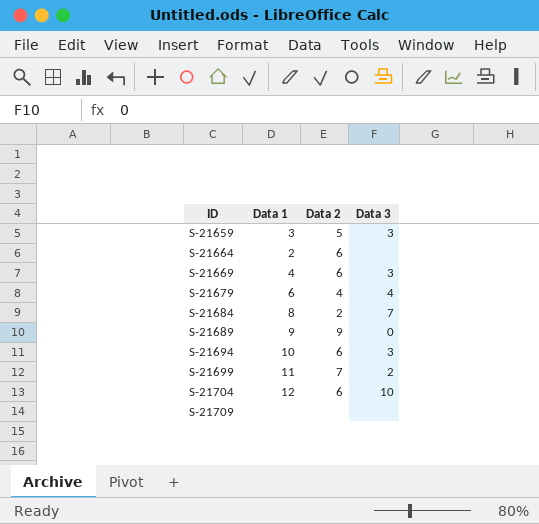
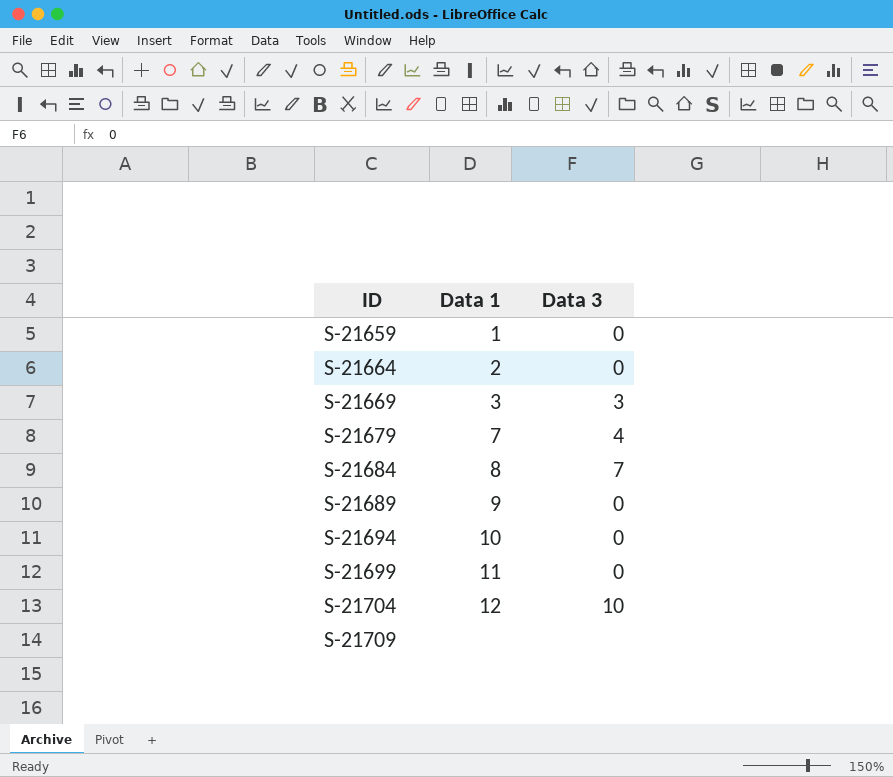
column Data 2 | position: 3 -> none
S-21659 | Data 1: 3 -> 1
S-21659 | Data 3: 3 -> 0
S-21664 | Data 3: none -> 0
S-21669 | Data 1: 4 -> 3
S-21679 | Data 1: 6 -> 7
S-21694 | Data 3: 3 -> 0
S-21699 | Data 3: 2 -> 0

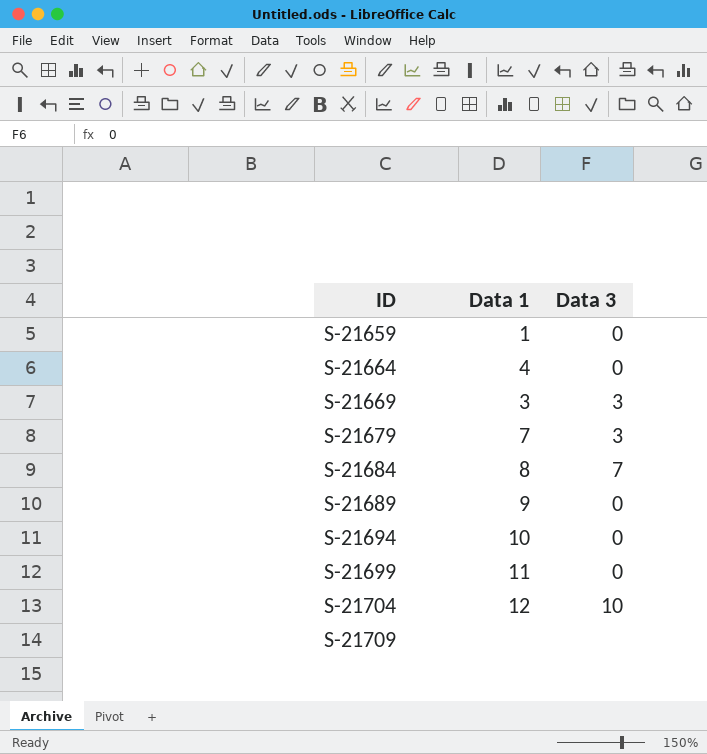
S-21664 | Data 1: 2 -> 4
S-21679 | Data 3: 4 -> 3

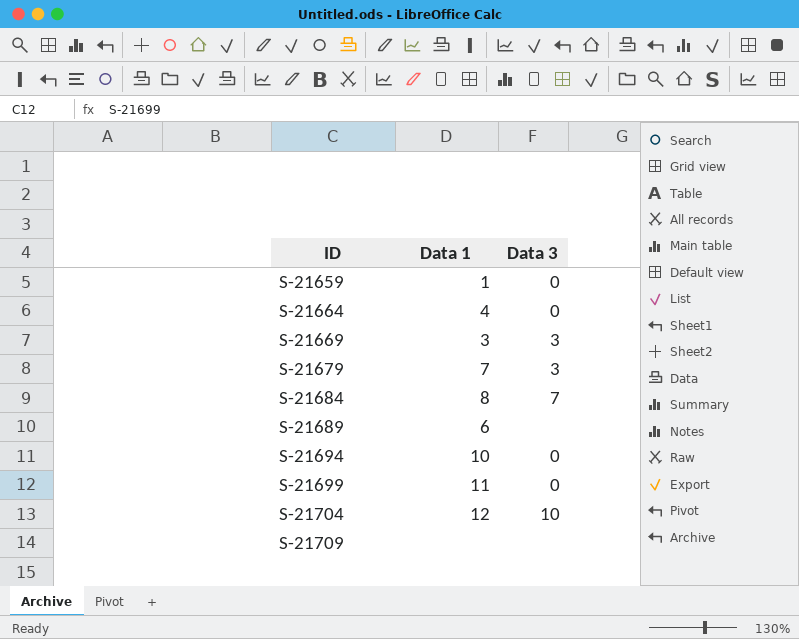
S-21689 | Data 1: 9 -> 6
S-21689 | Data 3: 0 -> none

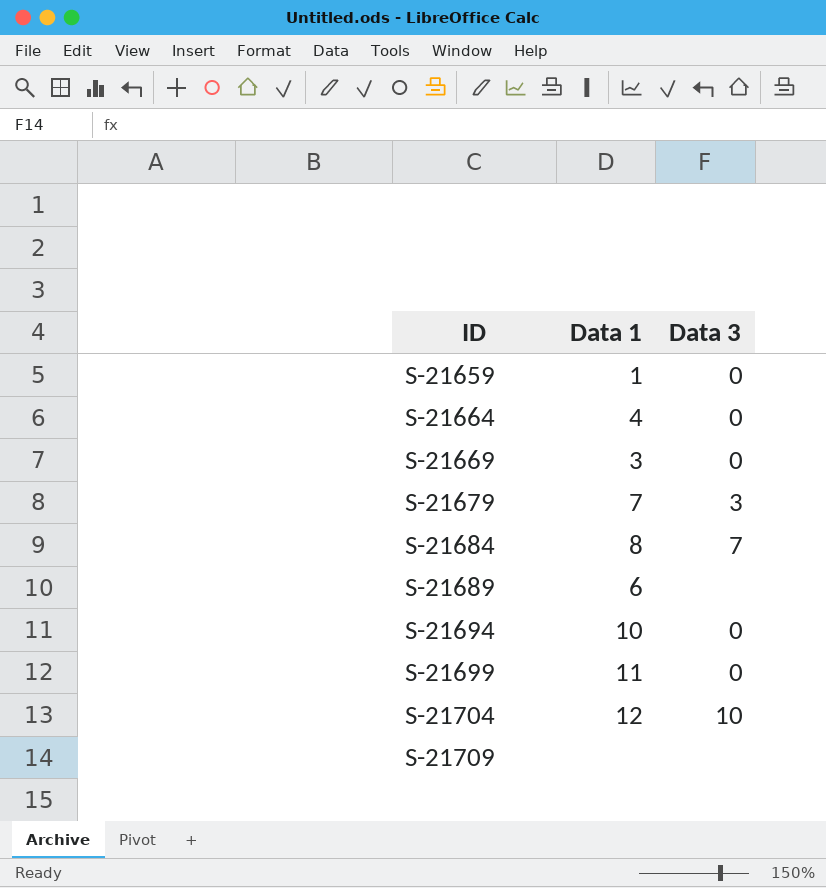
S-21669 | Data 3: 3 -> 0

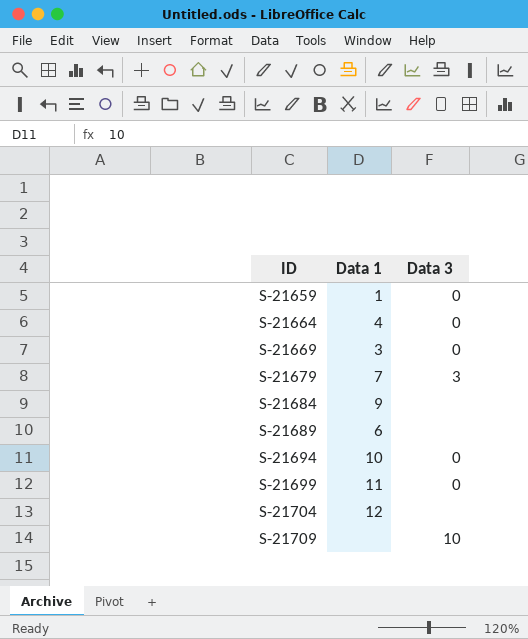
S-21684 | Data 1: 8 -> 9
S-21684 | Data 3: 7 -> none
S-21704 | Data 3: 10 -> none
S-21709 | Data 3: none -> 10

